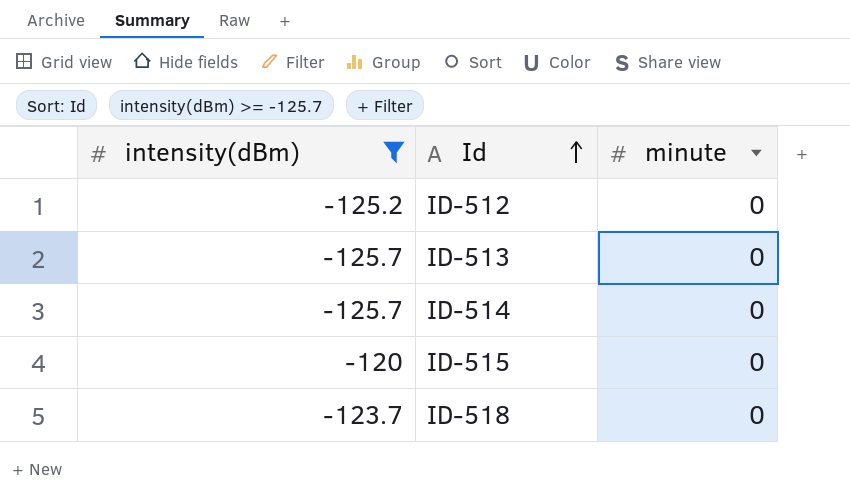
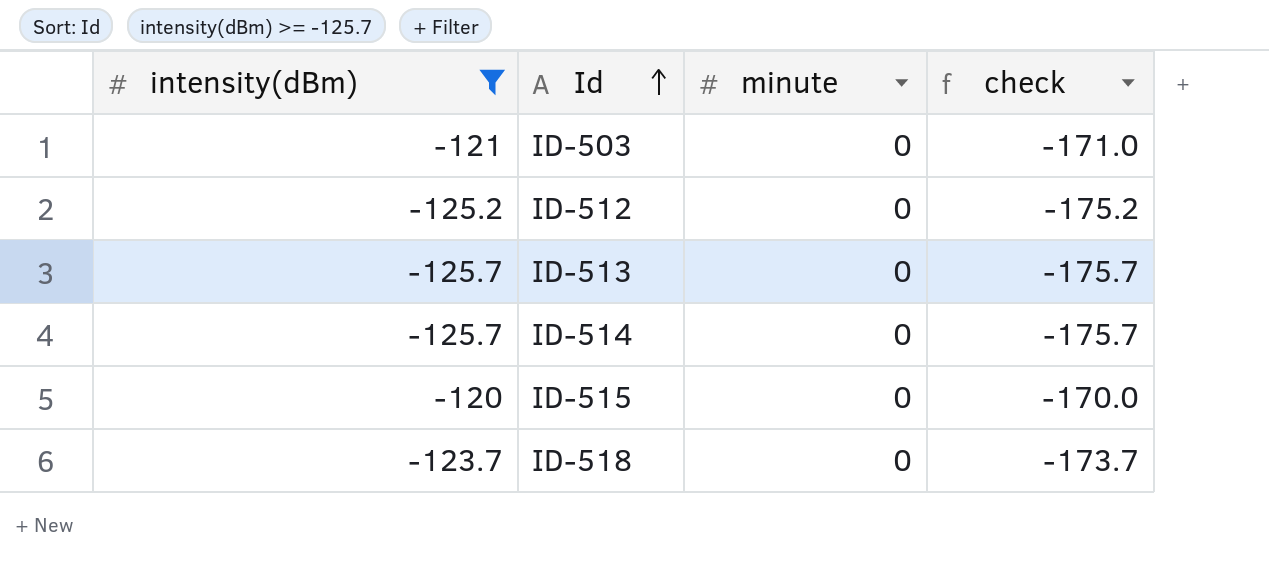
column check | formula: none -> [intensity(dBm)] - 50
row ID-503: none -> -121 | 0 | -171.0

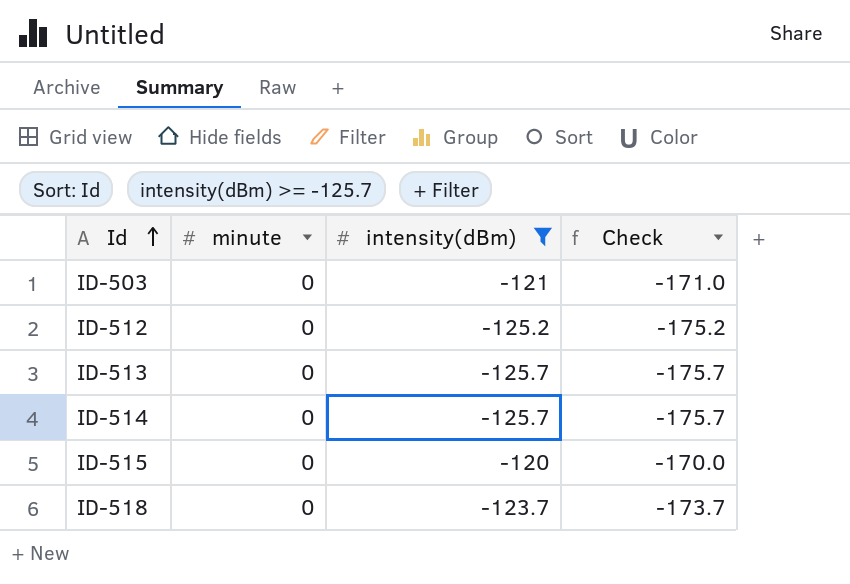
column intensity(dBm) | position: 1 -> 3
column name: check -> Check

